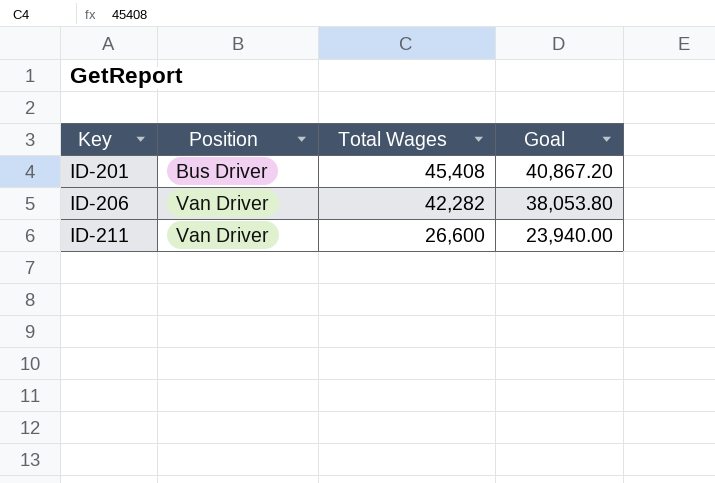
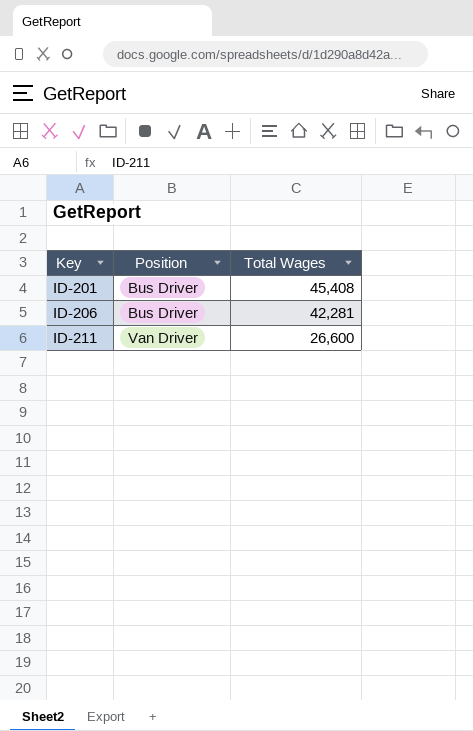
column Goal | formula: [Total Wages] * 0.9 -> none
ID-206 | Position: Van Driver -> Bus Driver
ID-206 | Total Wages: 42,282 -> 42,281

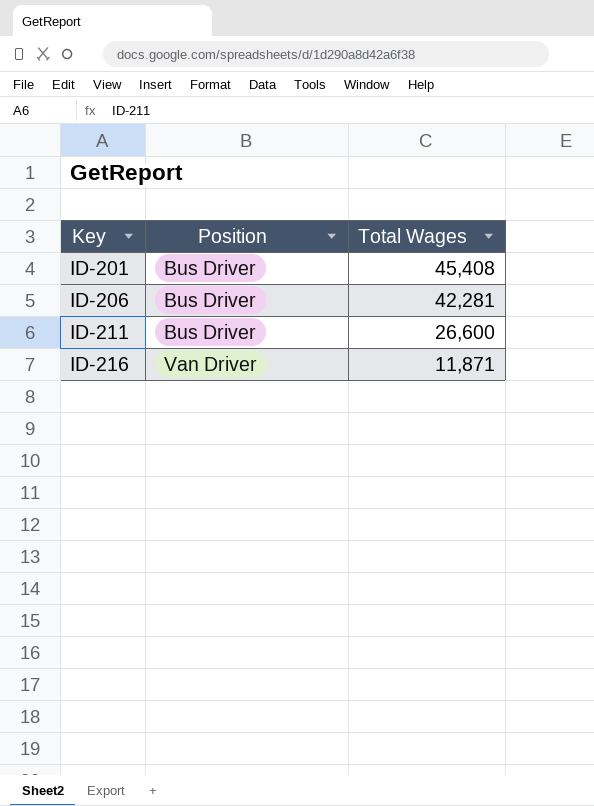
ID-211 | Position: Van Driver -> Bus Driver
row ID-216: none -> Van Driver | 11,871

